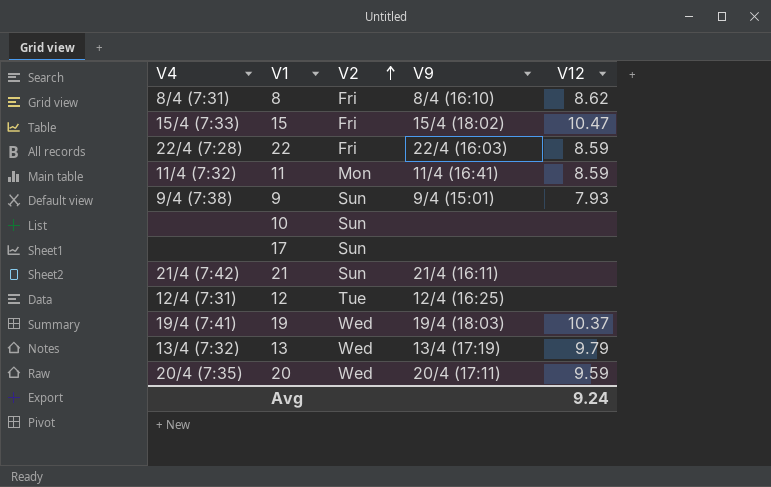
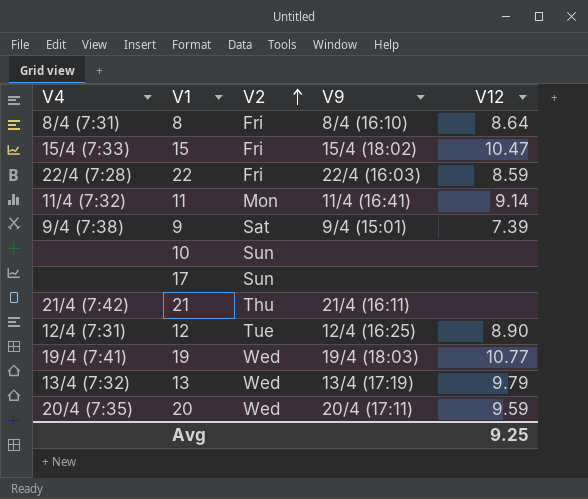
8 | V12: 8.62 -> 8.64
11 | V12: 8.59 -> 9.14
9 | V2: Sun -> Sat
9 | V12: 7.93 -> 7.39
21 | V2: Sun -> Thu
12 | V12: none -> 8.90
19 | V12: 10.37 -> 10.77
Avg | V12: 9.24 -> 9.25

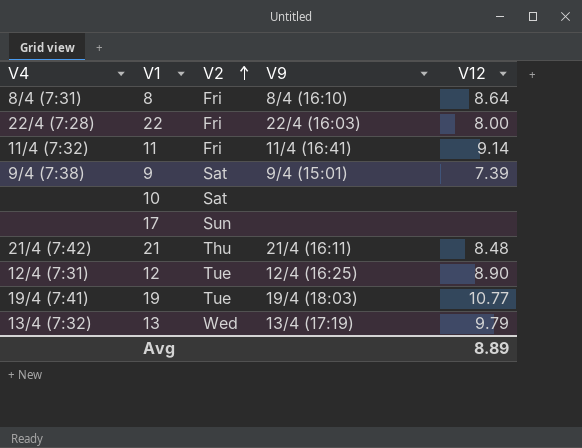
row 15: 15/4 (7:33) | Fri | 15/4 (18:02) | 10.47 -> none
row 20: 20/4 (7:35) | Wed | 20/4 (17:11) | 9.59 -> none
22 | V12: 8.59 -> 8.00
11 | V2: Mon -> Fri
10 | V2: Sun -> Sat
21 | V12: none -> 8.48
19 | V2: Wed -> Tue
Avg | V12: 9.25 -> 8.89

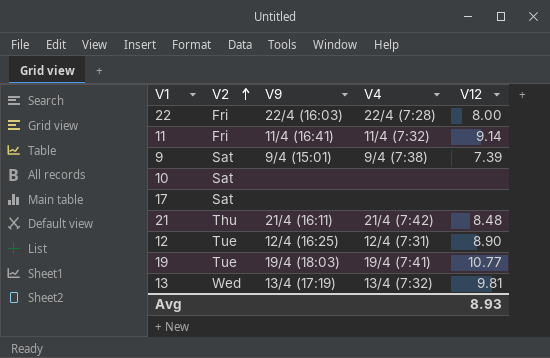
column V4 | position: 1 -> 4
row 8: 8/4 (7:31) | Fri | 8/4 (16:10) | 8.64 -> none
17 | V2: Sun -> Sat
13 | V12: 9.79 -> 9.81
Avg | V12: 8.89 -> 8.93

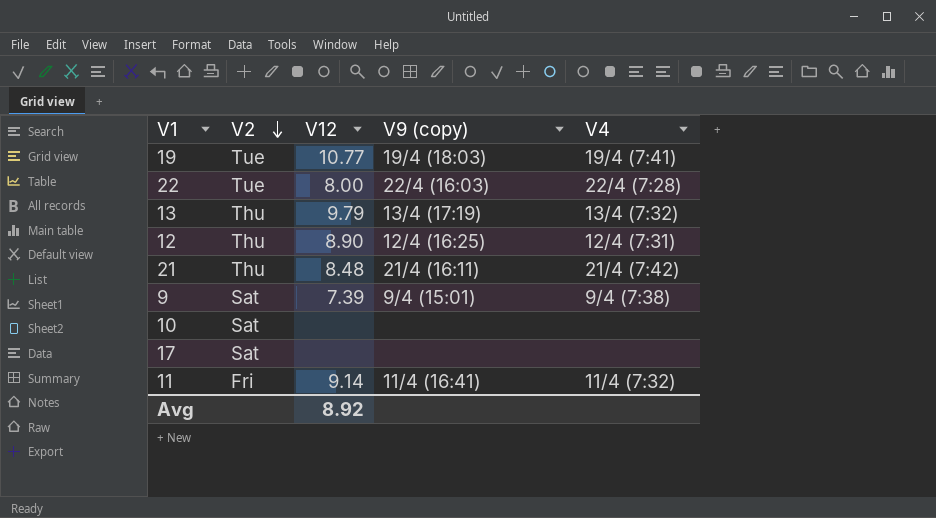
row order: V2 ascending -> V2 descending
column V12 | position: 5 -> 3
column name: V9 -> V9 (copy)
22 | V2: Fri -> Tue
13 | V2: Wed -> Thu
13 | V12: 9.81 -> 9.79
12 | V2: Tue -> Thu
Avg | V12: 8.93 -> 8.92

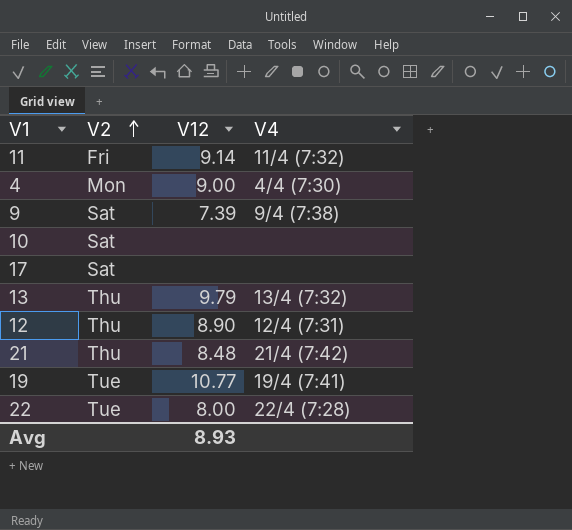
row order: V2 descending -> V2 ascending
column V9 (copy) | position: 4 -> none
row 4: none -> Mon | 9.00 | 4/4 (7:30)
Avg | V12: 8.92 -> 8.93

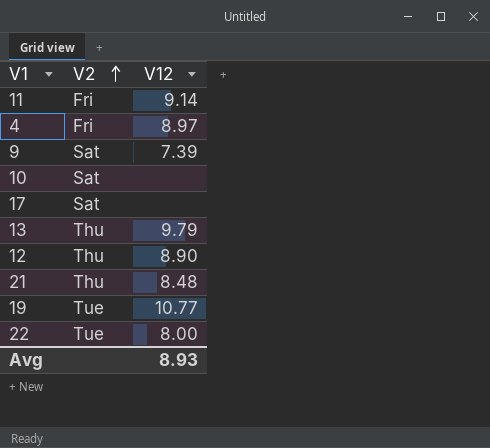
column V4 | position: 4 -> none
4 | V2: Mon -> Fri
4 | V12: 9.00 -> 8.97

